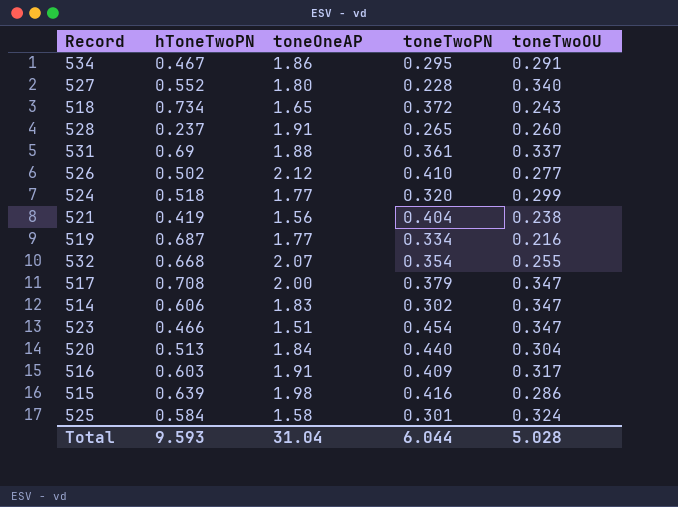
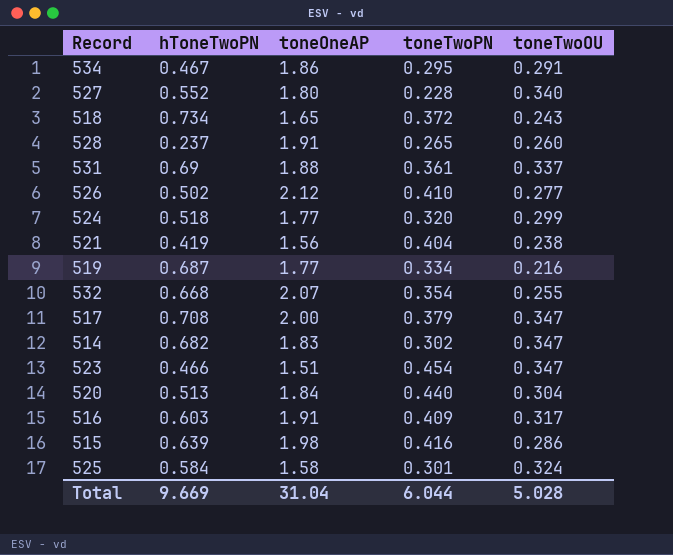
514 | hToneTwoPN: 0.606 -> 0.682
Total | hToneTwoPN: 9.593 -> 9.669

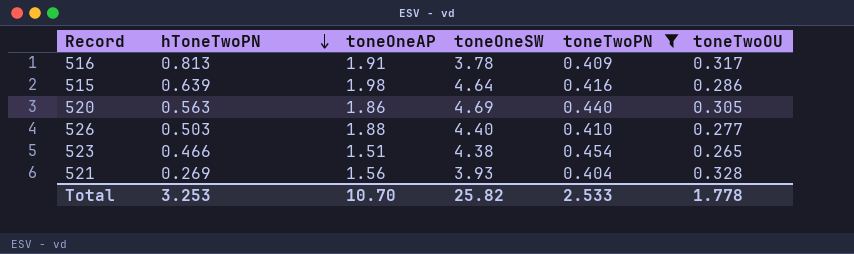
filter: none -> toneTwoPN >= 0.404
row order: none -> hToneTwoPN descending
column toneOneSW | position: none -> 4
516 | hToneTwoPN: 0.603 -> 0.813
520 | hToneTwoPN: 0.513 -> 0.563
520 | toneOneAP: 1.84 -> 1.86
520 | toneTwoOU: 0.304 -> 0.305
526 | hToneTwoPN: 0.502 -> 0.503
526 | toneOneAP: 2.12 -> 1.88
523 | toneTwoOU: 0.347 -> 0.265
521 | hToneTwoPN: 0.419 -> 0.269
521 | toneTwoOU: 0.238 -> 0.328
Total | hToneTwoPN: 9.669 -> 3.253
Total | toneOneAP: 31.04 -> 10.70
Total | toneTwoPN: 6.044 -> 2.533
Total | toneTwoOU: 5.028 -> 1.778

